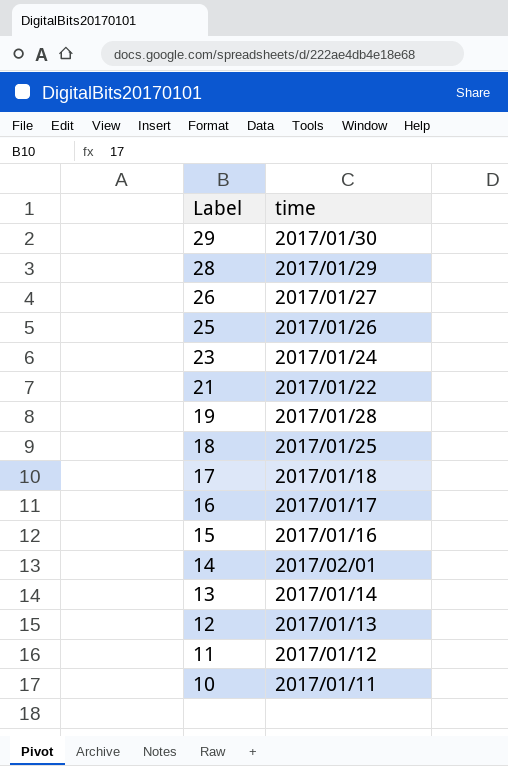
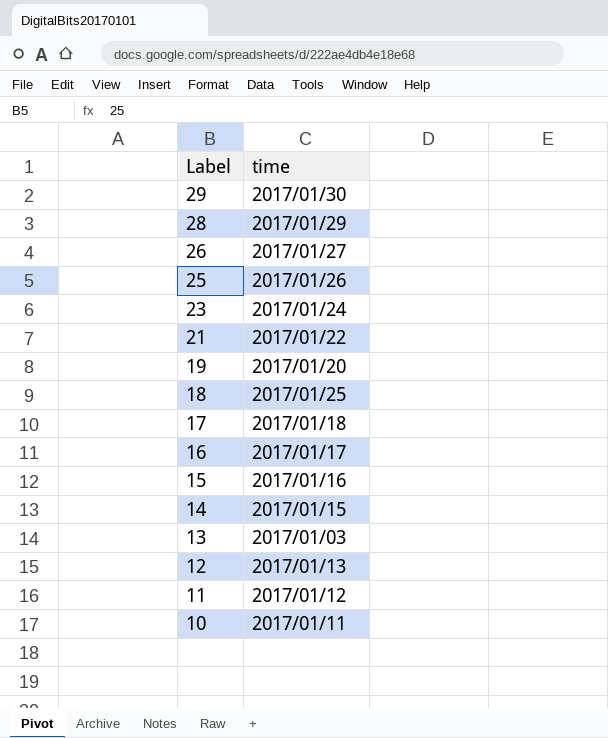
19 | time: 2017/01/28 -> 2017/01/20
14 | time: 2017/02/01 -> 2017/01/15
13 | time: 2017/01/14 -> 2017/01/03

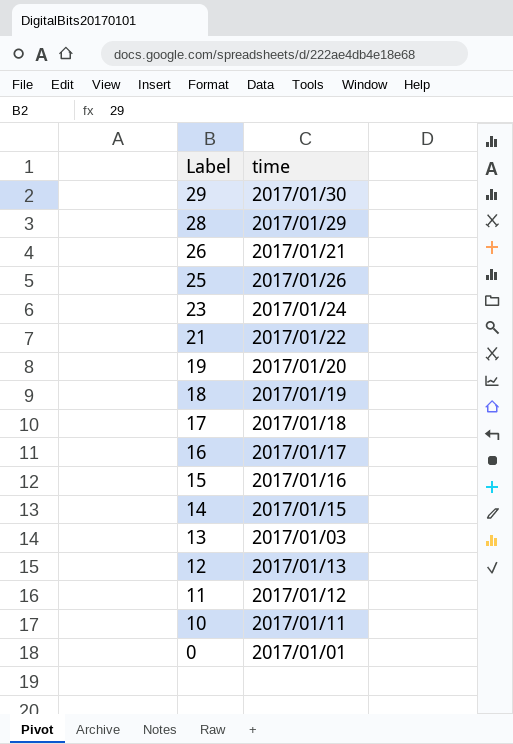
26 | time: 2017/01/27 -> 2017/01/21
18 | time: 2017/01/25 -> 2017/01/19
row 0: none -> 2017/01/01

